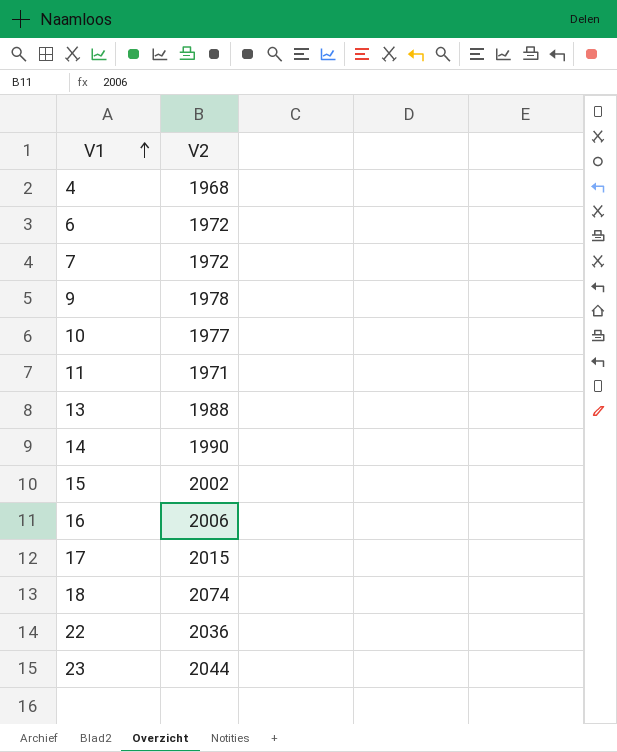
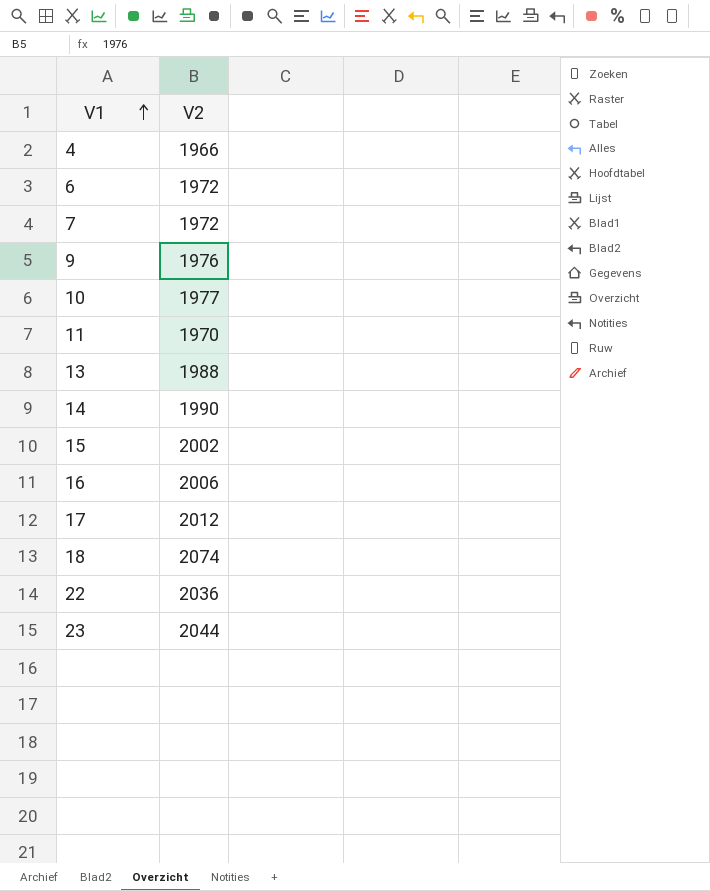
4 | V2: 1968 -> 1966
9 | V2: 1978 -> 1976
11 | V2: 1971 -> 1970
17 | V2: 2015 -> 2012

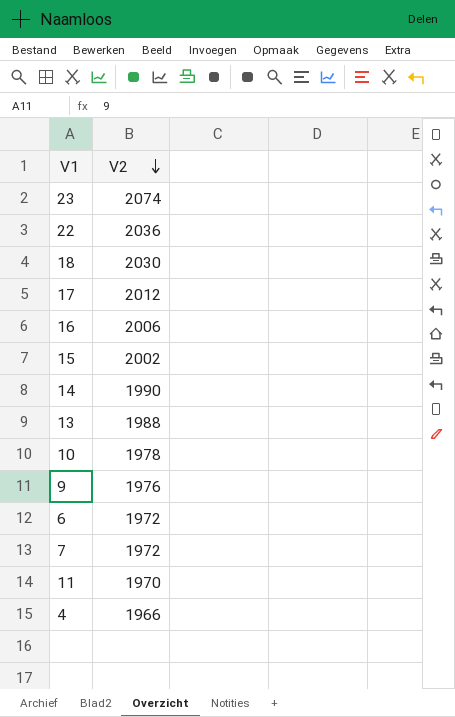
row order: V1 ascending -> V2 descending
23 | V2: 2044 -> 2074
18 | V2: 2074 -> 2030
10 | V2: 1977 -> 1978

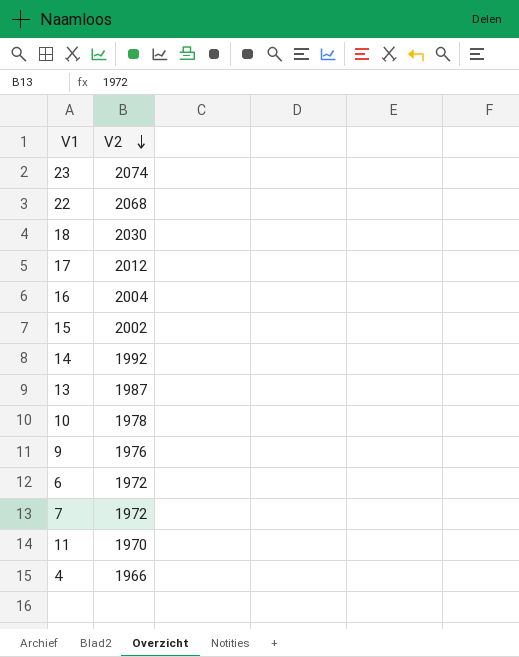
22 | V2: 2036 -> 2068
16 | V2: 2006 -> 2004
14 | V2: 1990 -> 1992
13 | V2: 1988 -> 1987

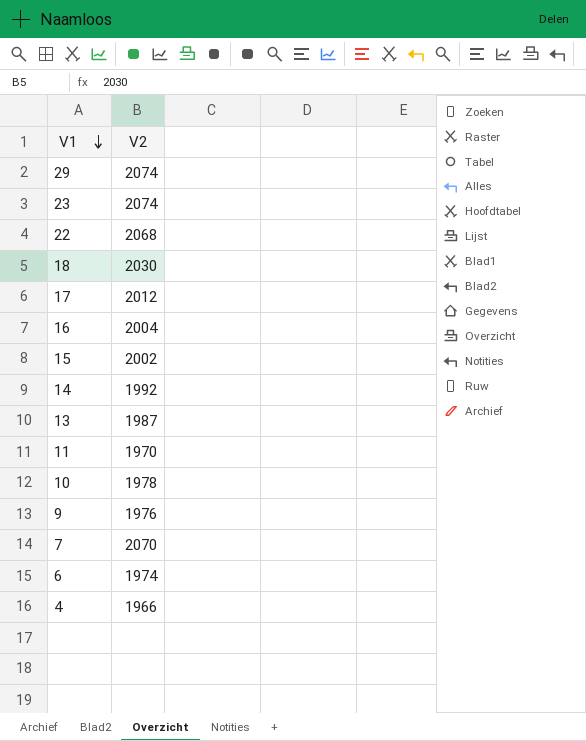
row order: V2 descending -> V1 descending
row 29: none -> 2074
7 | V2: 1972 -> 2070
6 | V2: 1972 -> 1974

